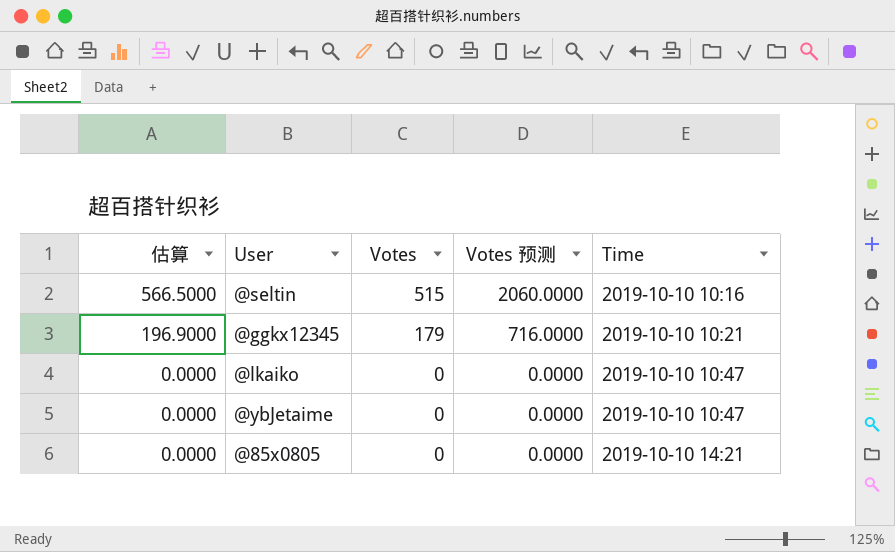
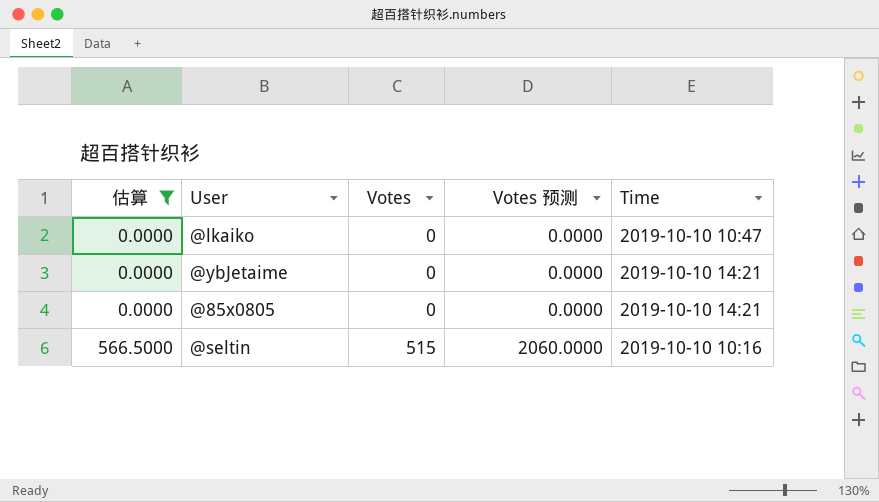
filter: none -> 估算 != 196.9000
row order: 估算 descending -> 估算 ascending
@ybJetaime | Time: 2019-10-10 10:47 -> 2019-10-10 14:21

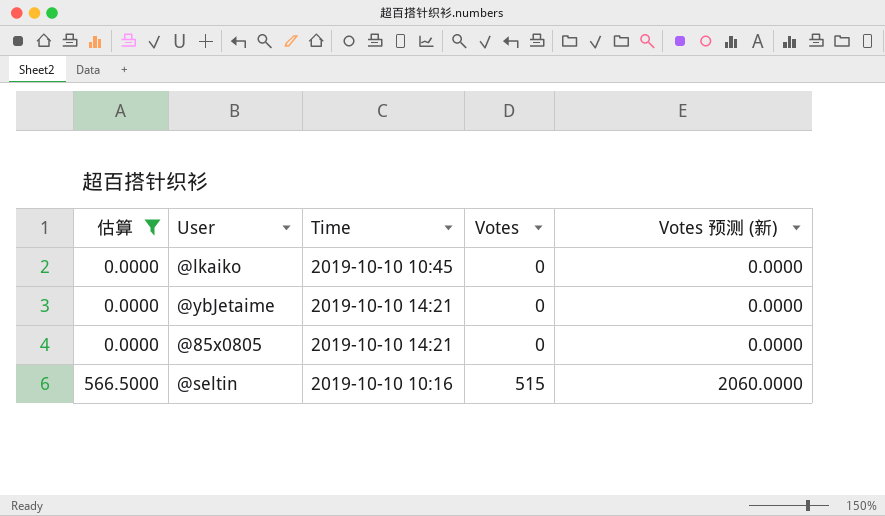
column Time | position: 5 -> 3
column name: Votes 预测 -> Votes 预测 (新)
@lkaiko | Time: 2019-10-10 10:47 -> 2019-10-10 10:45

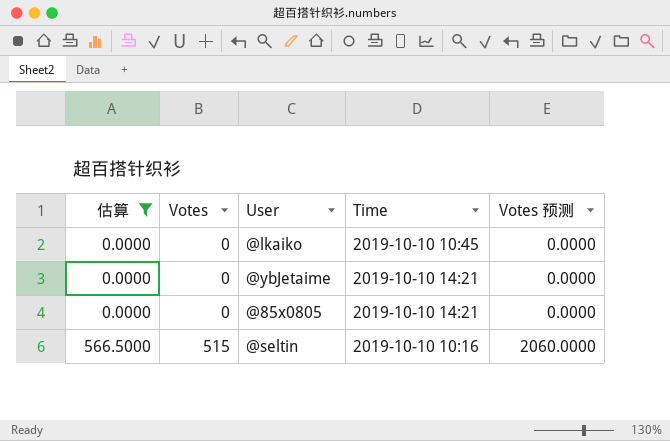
column Votes | position: 4 -> 2
column name: Votes 预测 (新) -> Votes 预测

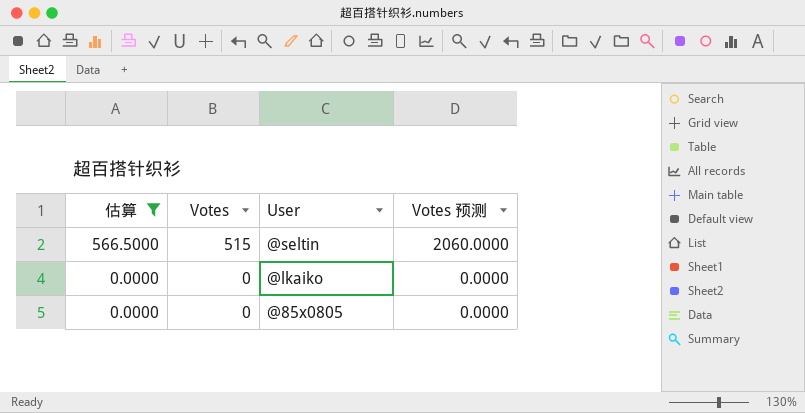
row order: 估算 ascending -> 估算 descending
column Time | position: 4 -> none
row @ybJetaime: 0.0000 | 0 | 2019-10-10 14:21 | 0.0000 -> none

